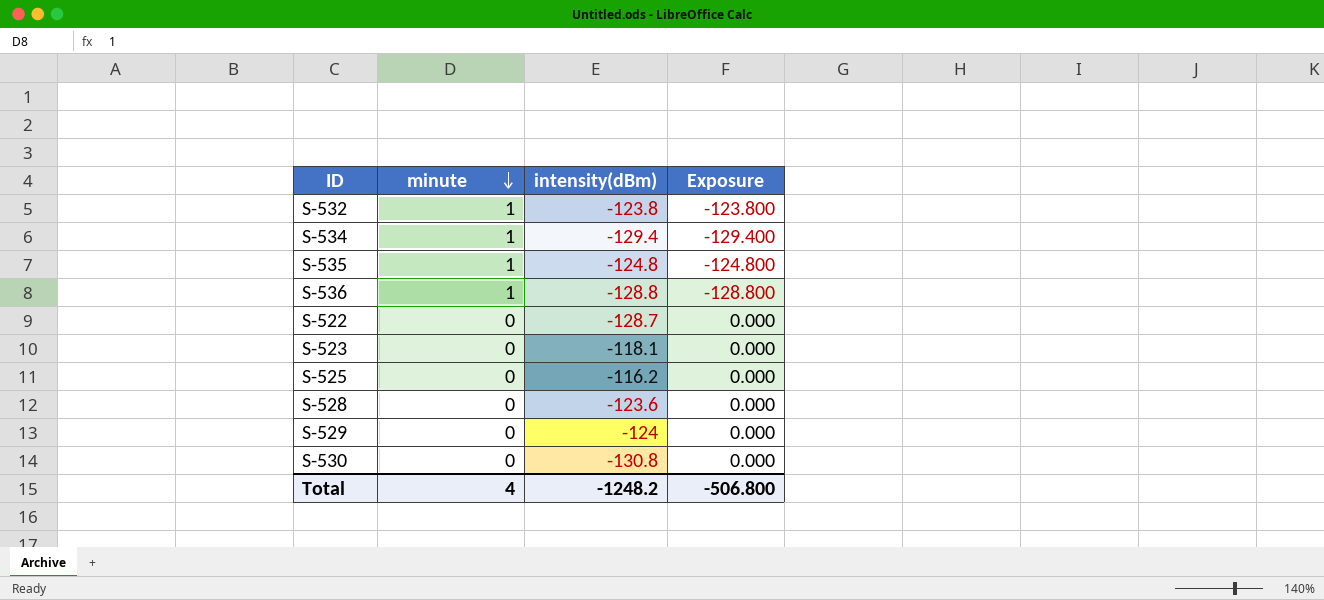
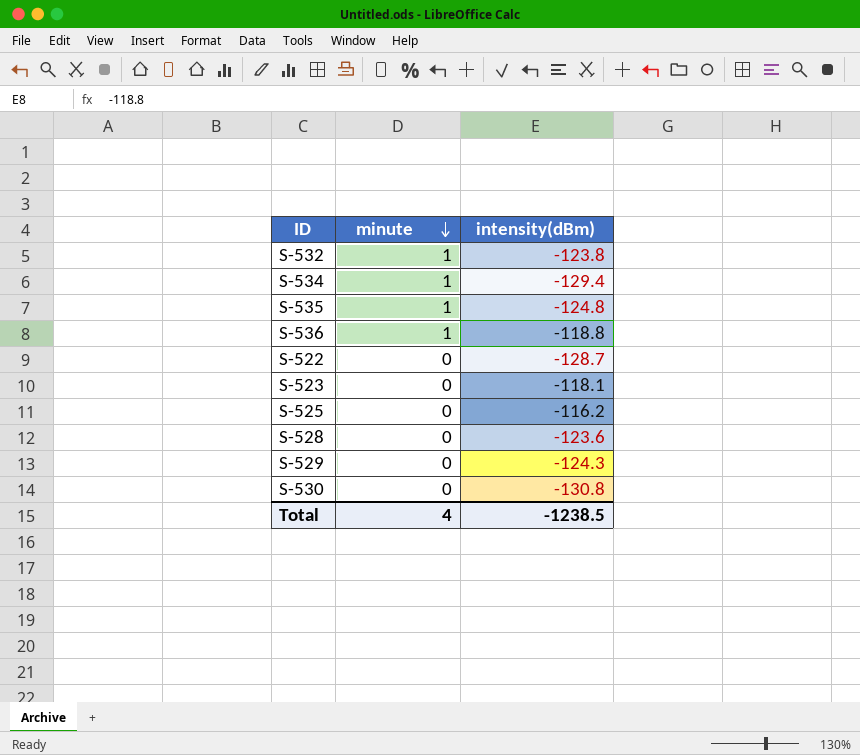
column Exposure | formula: [minute] * [intensity(dBm)] -> none
S-536 | intensity(dBm): -128.8 -> -118.8
S-529 | intensity(dBm): -124 -> -124.3
Total | intensity(dBm): -1248.2 -> -1238.5

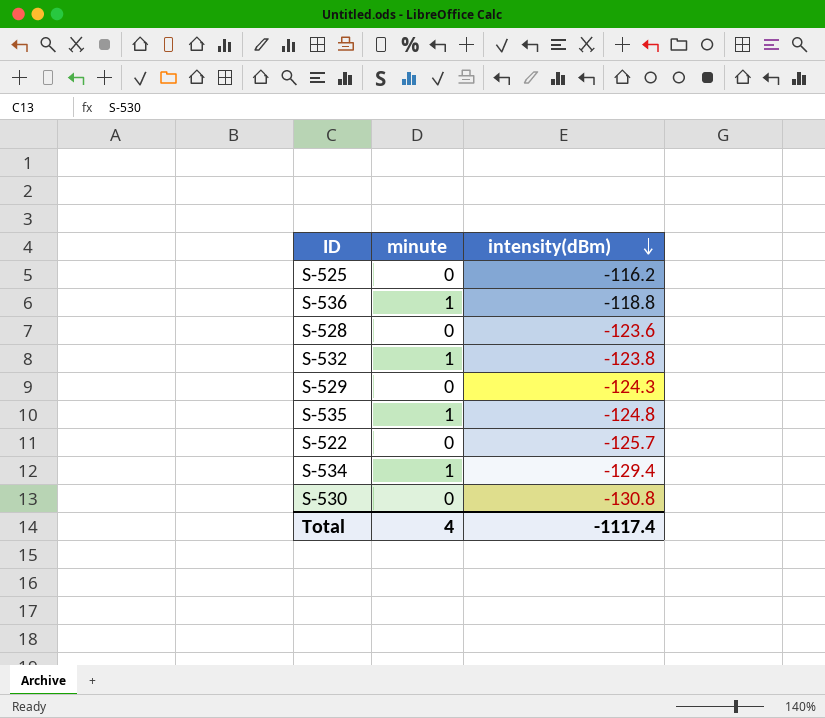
row order: minute descending -> intensity(dBm) descending
row S-523: 0 | -118.1 -> none
S-522 | intensity(dBm): -128.7 -> -125.7
Total | intensity(dBm): -1238.5 -> -1117.4

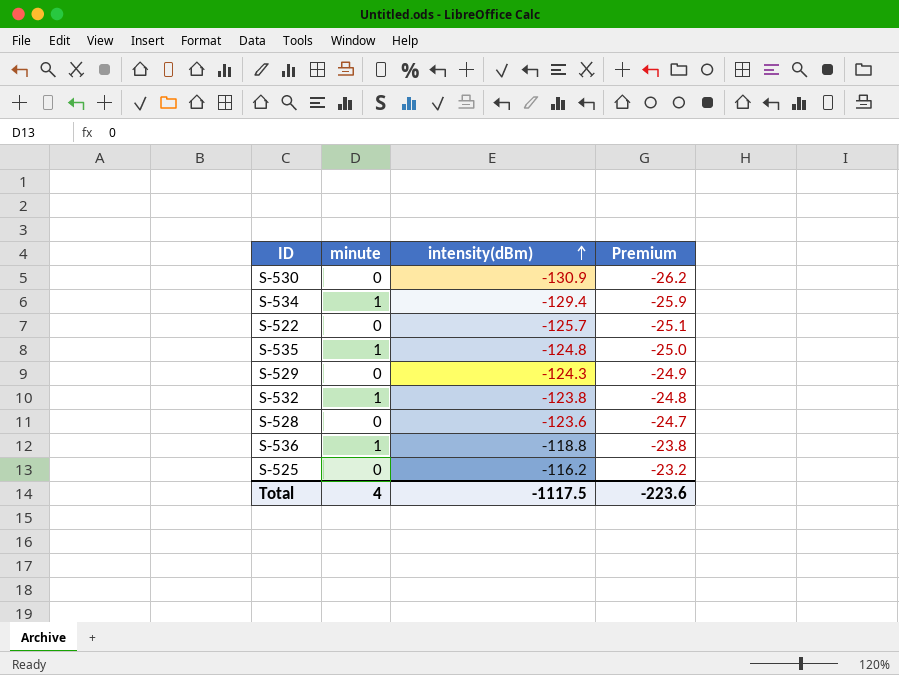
row order: intensity(dBm) descending -> intensity(dBm) ascending
column Premium | formula: none -> [intensity(dBm)] * 0.2
S-530 | intensity(dBm): -130.8 -> -130.9
Total | intensity(dBm): -1117.4 -> -1117.5

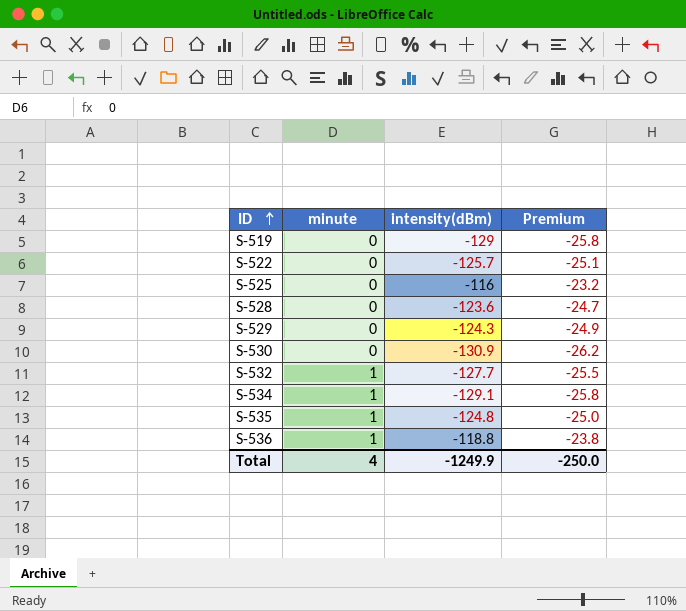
row order: intensity(dBm) ascending -> ID ascending
row S-519: none -> 0 | -129 | -25.8
S-525 | intensity(dBm): -116.2 -> -116
S-532 | intensity(dBm): -123.8 -> -127.7
S-532 | Premium: -24.8 -> -25.5
S-534 | intensity(dBm): -129.4 -> -129.1
S-534 | Premium: -25.9 -> -25.8
Total | intensity(dBm): -1117.5 -> -1249.9
Total | Premium: -223.6 -> -250.0

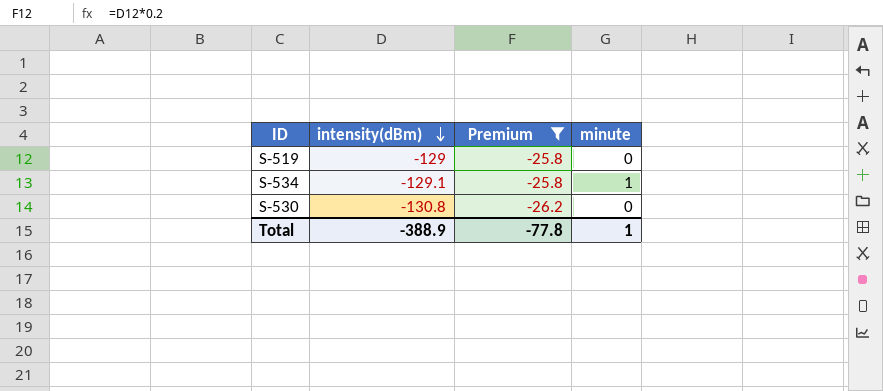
filter: none -> Premium <= -25.8
row order: ID ascending -> intensity(dBm) descending
column minute | position: 2 -> 4
S-530 | intensity(dBm): -130.9 -> -130.8
Total | intensity(dBm): -1249.9 -> -388.9
Total | Premium: -250.0 -> -77.8
Total | minute: 4 -> 1

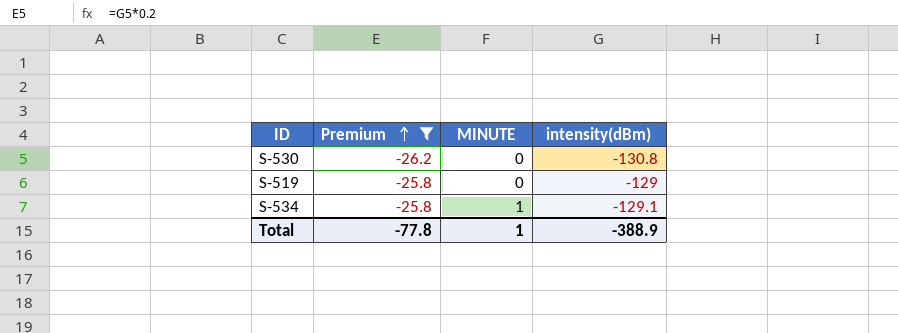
row order: intensity(dBm) descending -> Premium ascending
column name: minute -> MINUTE
column intensity(dBm) | position: 2 -> 4

